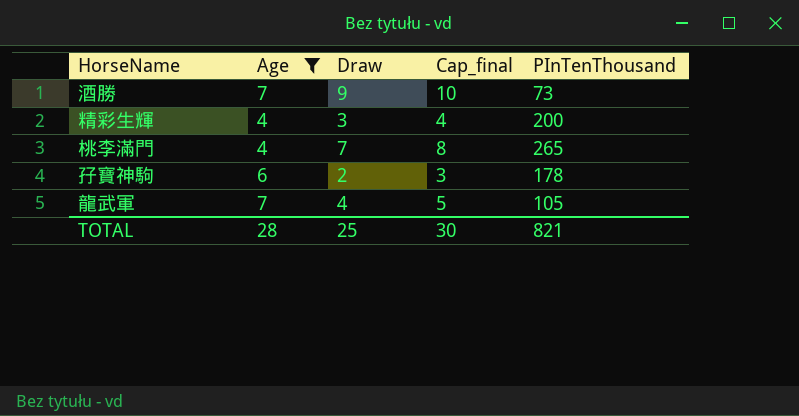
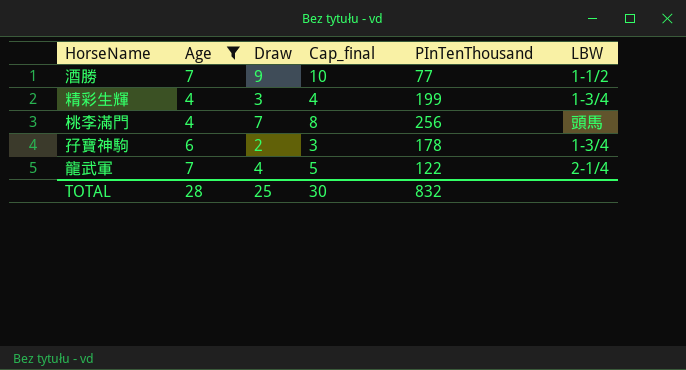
column LBW | position: none -> 6
酒勝 | PInTenThousand: 73 -> 77
精彩生輝 | PInTenThousand: 200 -> 199
桃李滿門 | PInTenThousand: 265 -> 256
龍武軍 | PInTenThousand: 105 -> 122
TOTAL | PInTenThousand: 821 -> 832

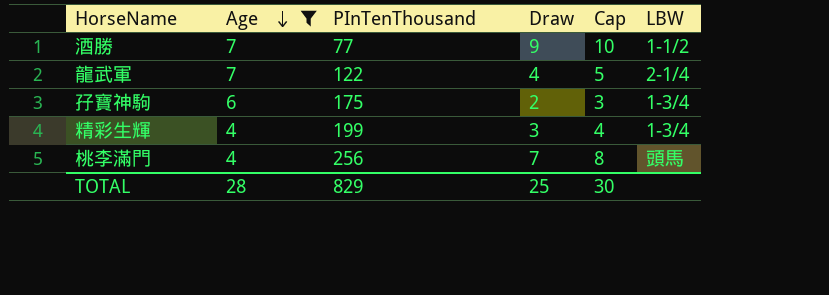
row order: none -> Age descending
column PInTenThousand | position: 5 -> 3
column name: Cap_final -> Cap
孖寶神駒 | PInTenThousand: 178 -> 175
TOTAL | PInTenThousand: 832 -> 829

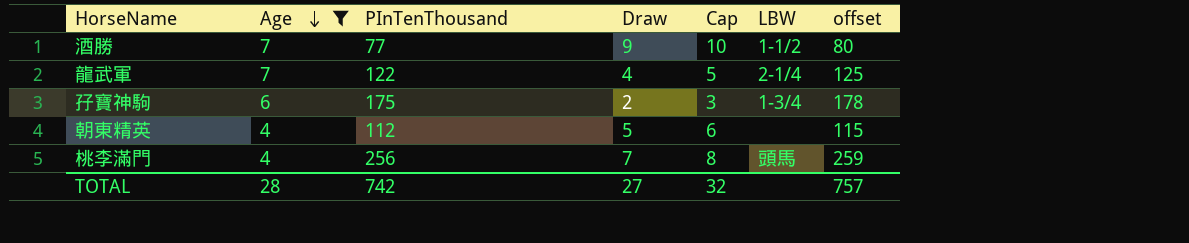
column offset | formula: none -> [PInTenThousand] + 3
row 精彩生輝: 4 | 199 | 3 | 4 | 1-3/4 -> none
row 朝東精英: none -> 4 | 112 | 5 | 6 | none | 115
TOTAL | PInTenThousand: 829 -> 742
TOTAL | Draw: 25 -> 27
TOTAL | Cap: 30 -> 32

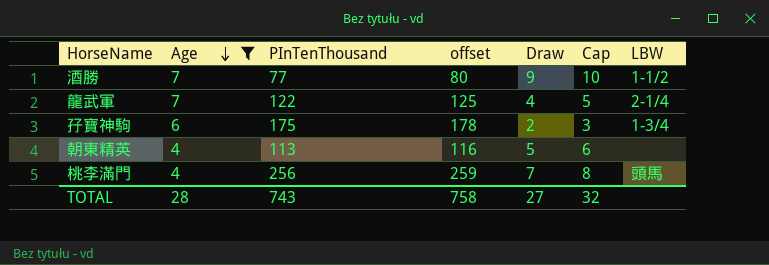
column offset | position: 7 -> 4
朝東精英 | PInTenThousand: 112 -> 113
朝東精英 | offset: 115 -> 116
TOTAL | PInTenThousand: 742 -> 743
TOTAL | offset: 757 -> 758

